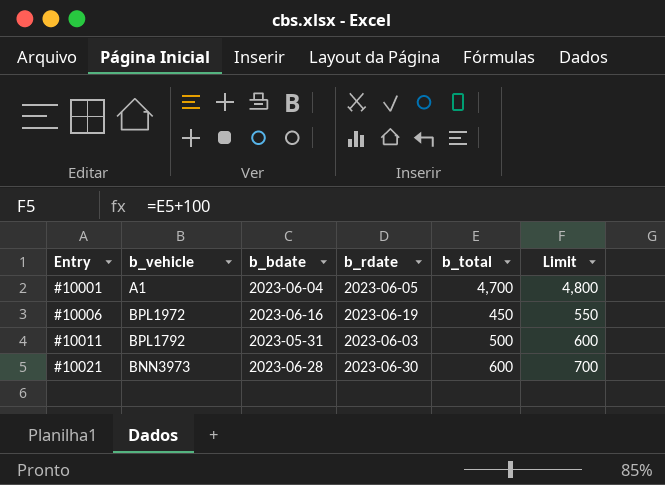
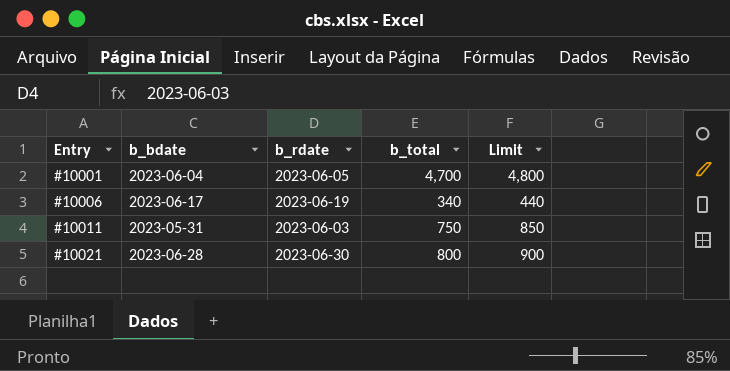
column b_vehicle | position: 2 -> none
#10006 | b_bdate: 2023-06-16 -> 2023-06-17
#10006 | b_total: 450 -> 340
#10006 | Limit: 550 -> 440
#10011 | b_total: 500 -> 750
#10011 | Limit: 600 -> 850
#10021 | b_total: 600 -> 800
#10021 | Limit: 700 -> 900

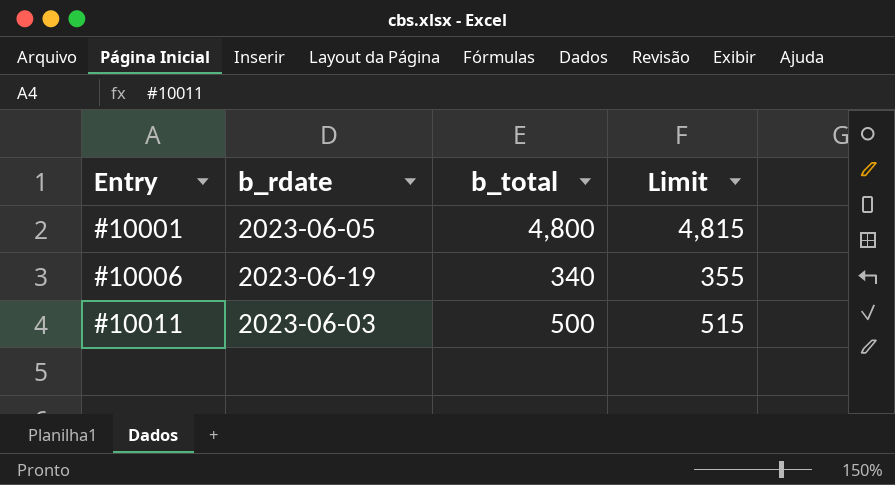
column b_bdate | position: 2 -> none
column Limit | formula: [b_total] + 100 -> [b_total] + 15
row #10021: 2023-06-28 | 2023-06-30 | 800 | 900 -> none
#10001 | b_total: 4,700 -> 4,800
#10011 | b_total: 750 -> 500

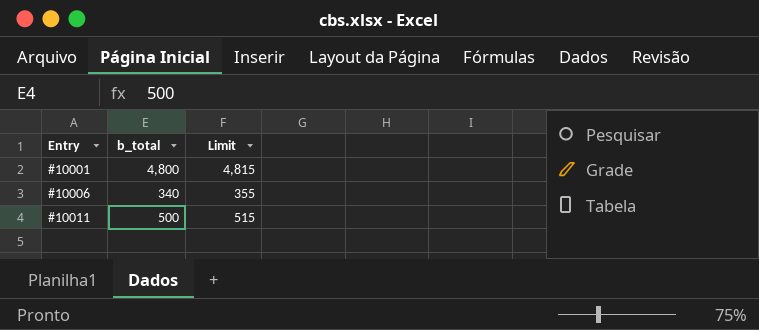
column b_rdate | position: 2 -> none

